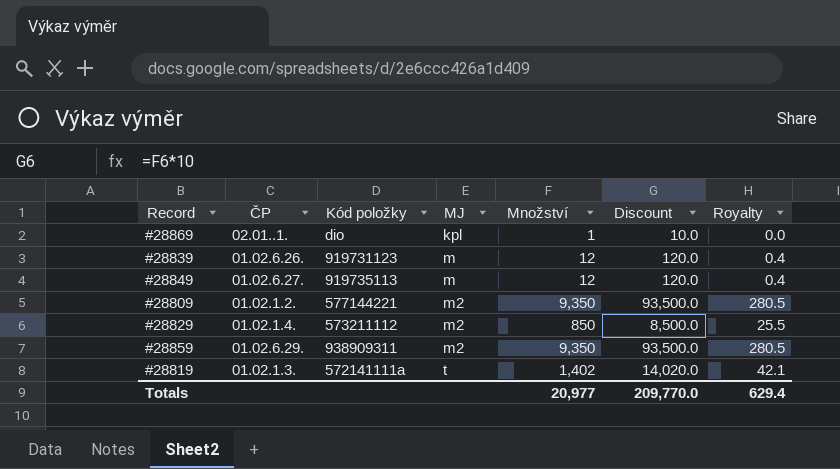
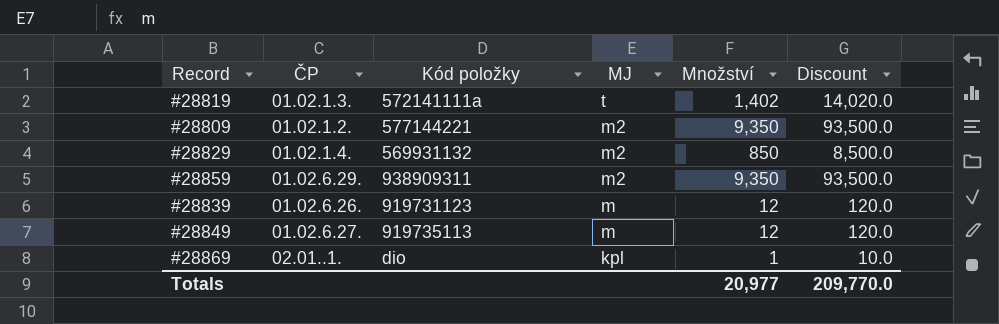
row order: MJ ascending -> MJ descending
column Royalty | formula: [Množství] * 0.03 -> none
#28829 | Kód položky: 573211112 -> 569931132

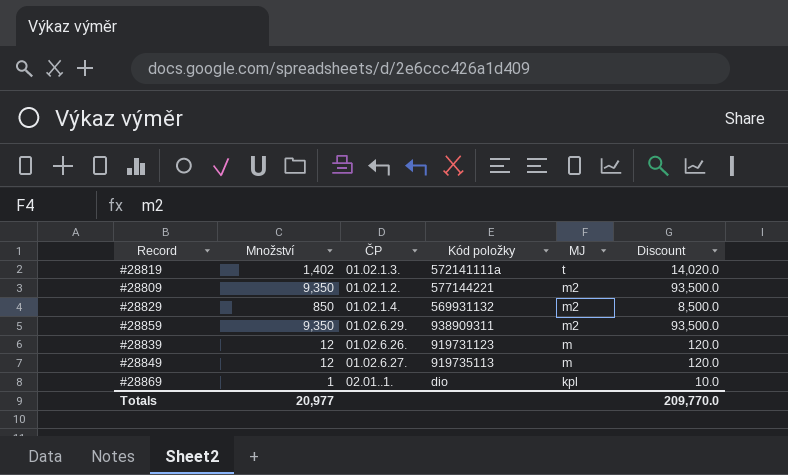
column Množství | position: 5 -> 2

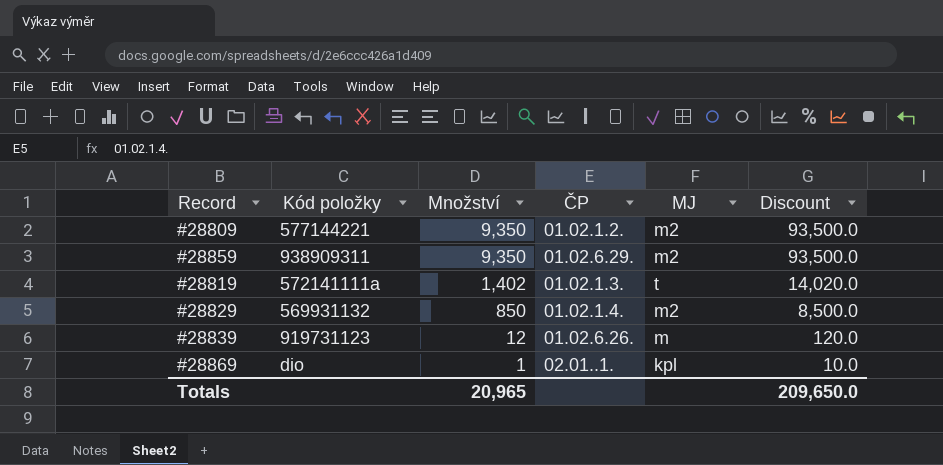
row order: MJ descending -> Množství descending
column Kód položky | position: 4 -> 2
row #28849: 12 | 01.02.6.27. | 919735113 | m | 120.0 -> none
Totals | Množství: 20,977 -> 20,965
Totals | Discount: 209,770.0 -> 209,650.0

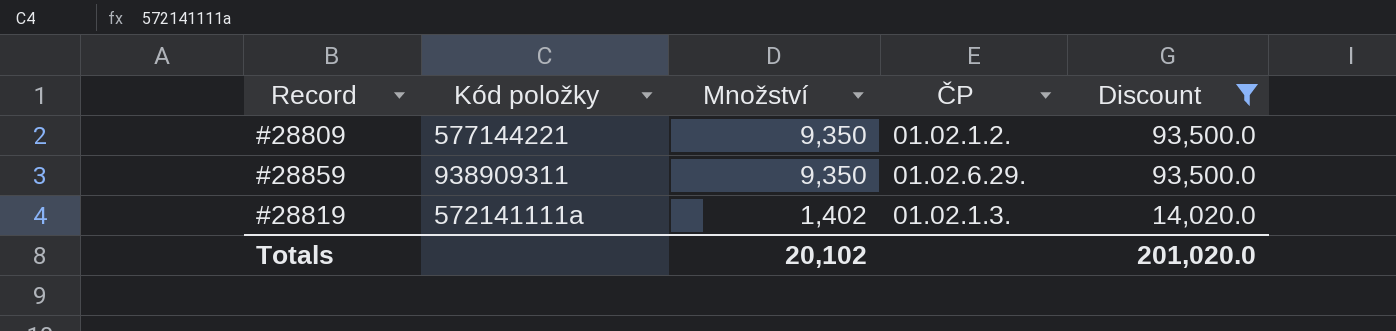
filter: none -> Discount >= 14,020.0
column MJ | position: 5 -> none
Totals | Množství: 20,965 -> 20,102
Totals | Discount: 209,650.0 -> 201,020.0

